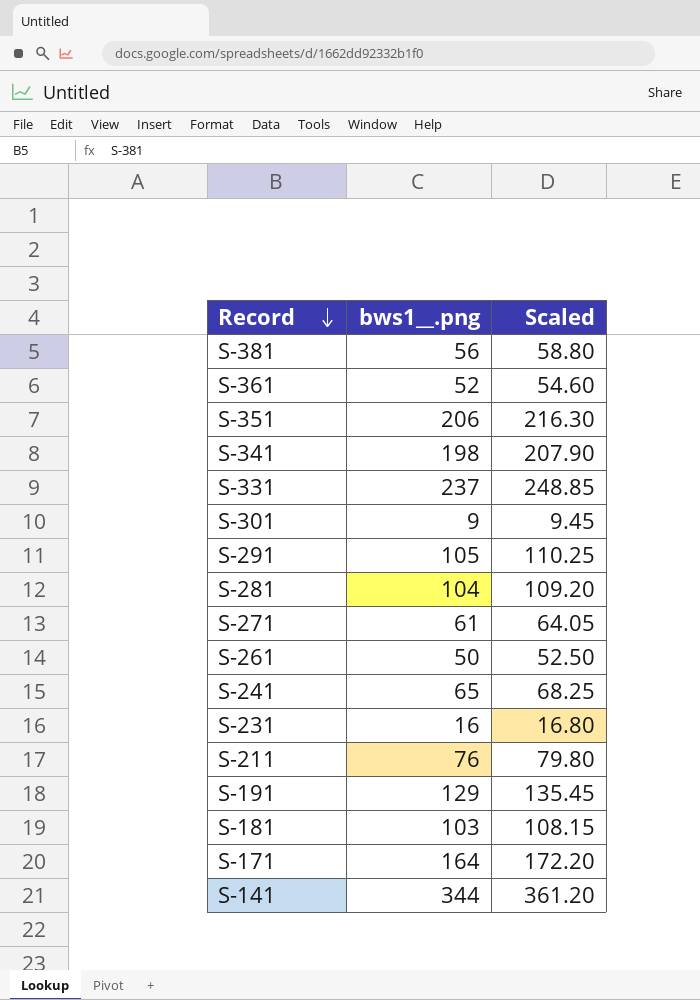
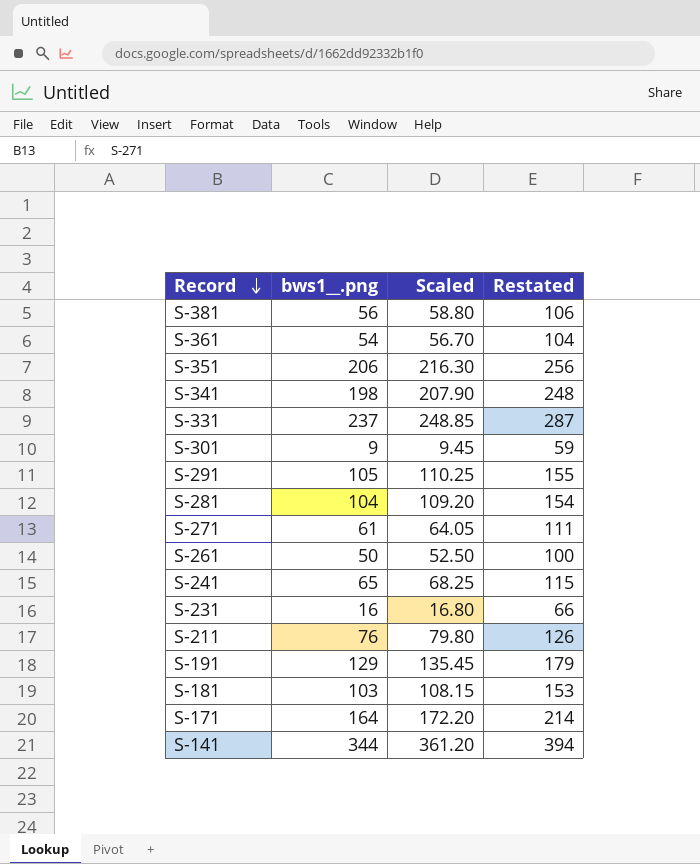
column Restated | formula: none -> [bws1__.png] + 50
S-361 | bws1__.png: 52 -> 54
S-361 | Scaled: 54.60 -> 56.70

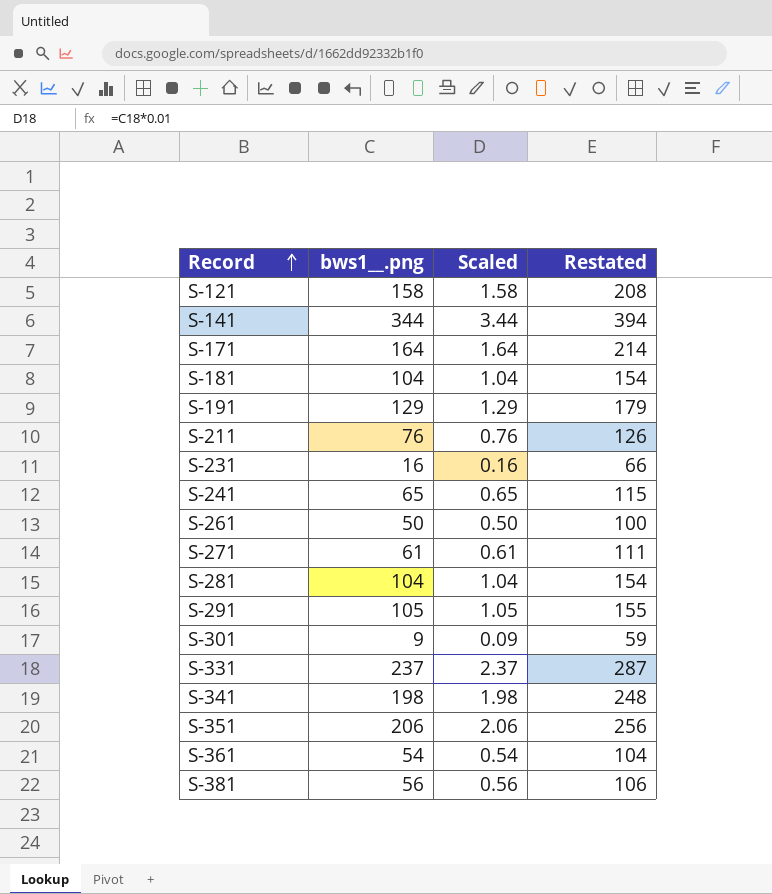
row order: Record descending -> Record ascending
column Scaled | formula: [bws1__.png] * 1.05 -> [bws1__.png] * 0.01
row S-121: none -> 158 | 1.58 | 208
S-181 | bws1__.png: 103 -> 104
S-181 | Restated: 153 -> 154

